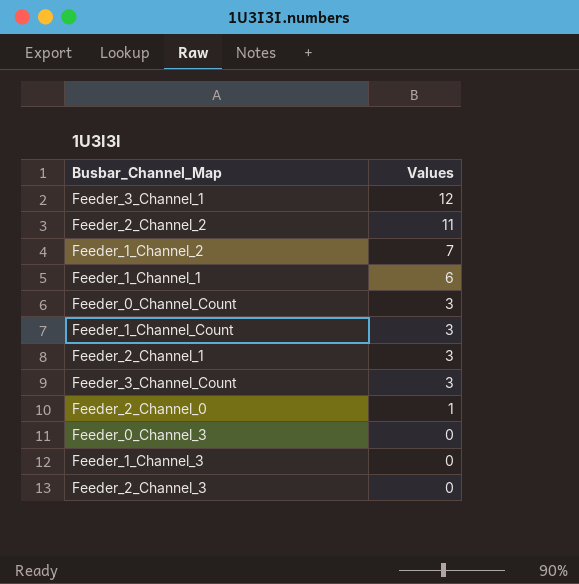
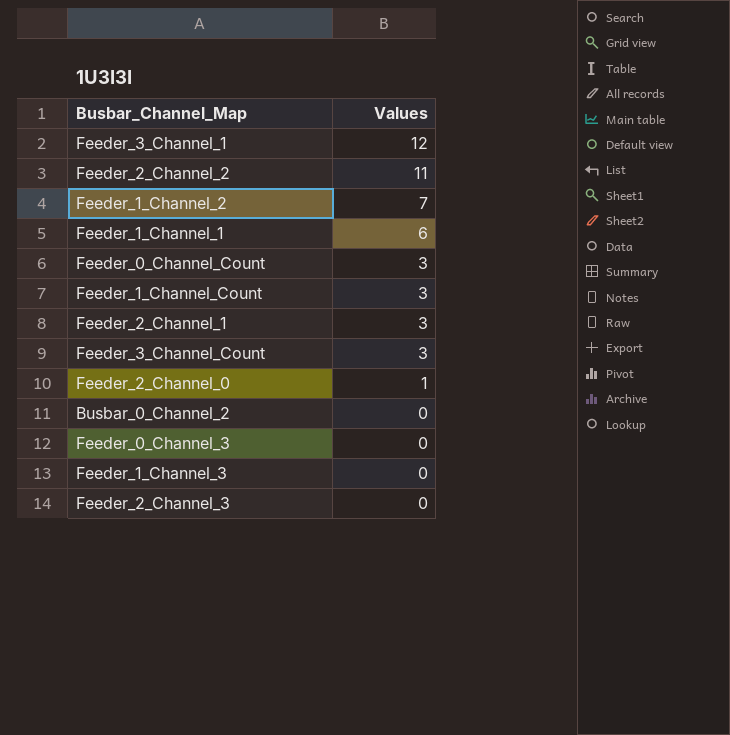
row Busbar_0_Channel_2: none -> 0

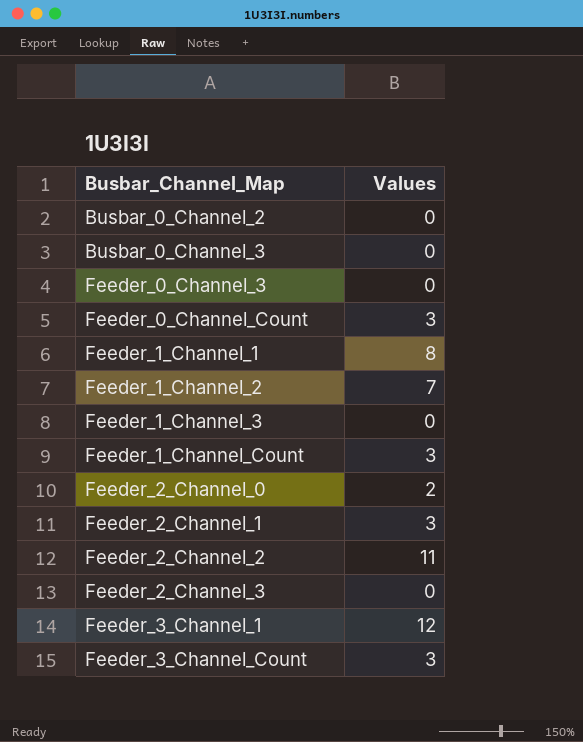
row order: Values descending -> Busbar_Channel_Map ascending
row Busbar_0_Channel_3: none -> 0
Feeder_1_Channel_1 | Values: 6 -> 8
Feeder_2_Channel_0 | Values: 1 -> 2

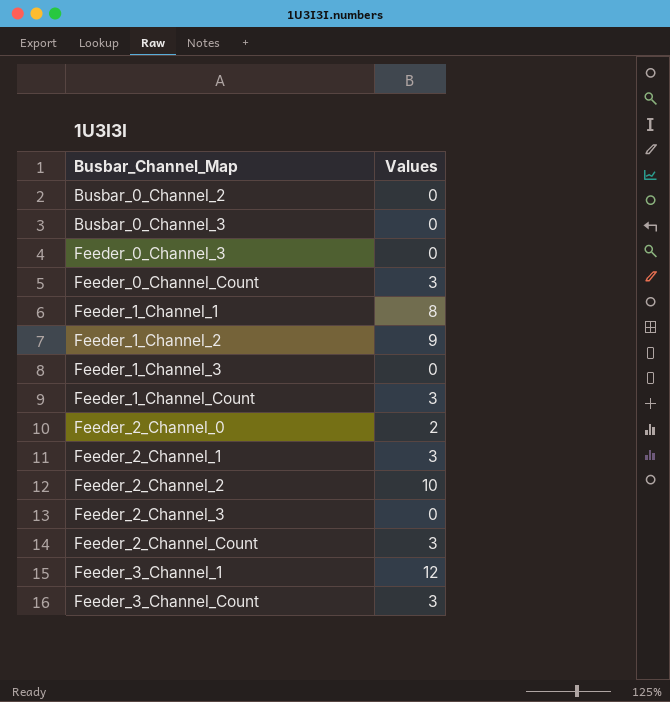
Feeder_1_Channel_2 | Values: 7 -> 9
Feeder_2_Channel_2 | Values: 11 -> 10
row Feeder_2_Channel_Count: none -> 3

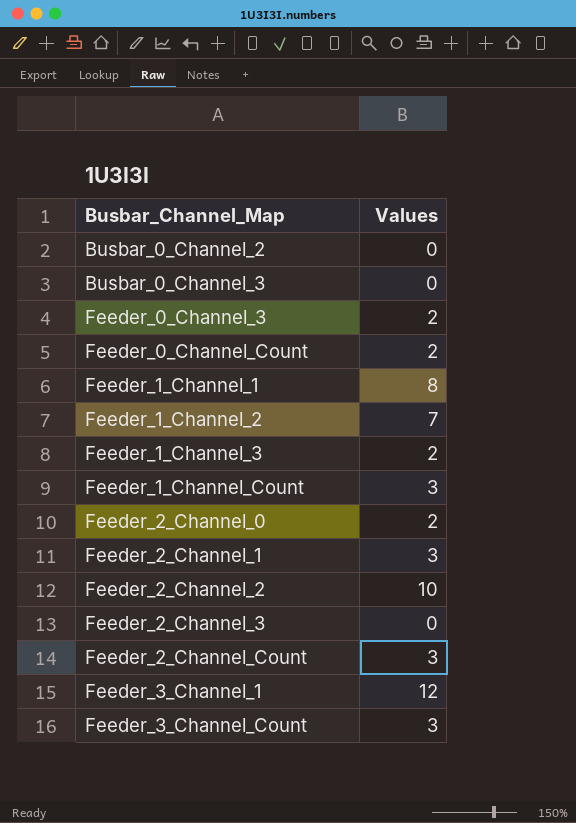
Feeder_0_Channel_3 | Values: 0 -> 2
Feeder_0_Channel_Count | Values: 3 -> 2
Feeder_1_Channel_2 | Values: 9 -> 7
Feeder_1_Channel_3 | Values: 0 -> 2

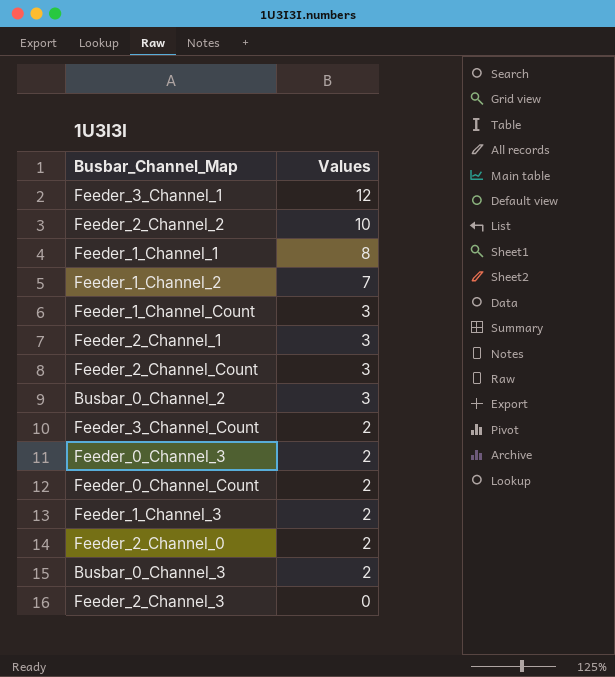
row order: Busbar_Channel_Map ascending -> Values descending
Busbar_0_Channel_2 | Values: 0 -> 3
Feeder_3_Channel_Count | Values: 3 -> 2
Busbar_0_Channel_3 | Values: 0 -> 2

